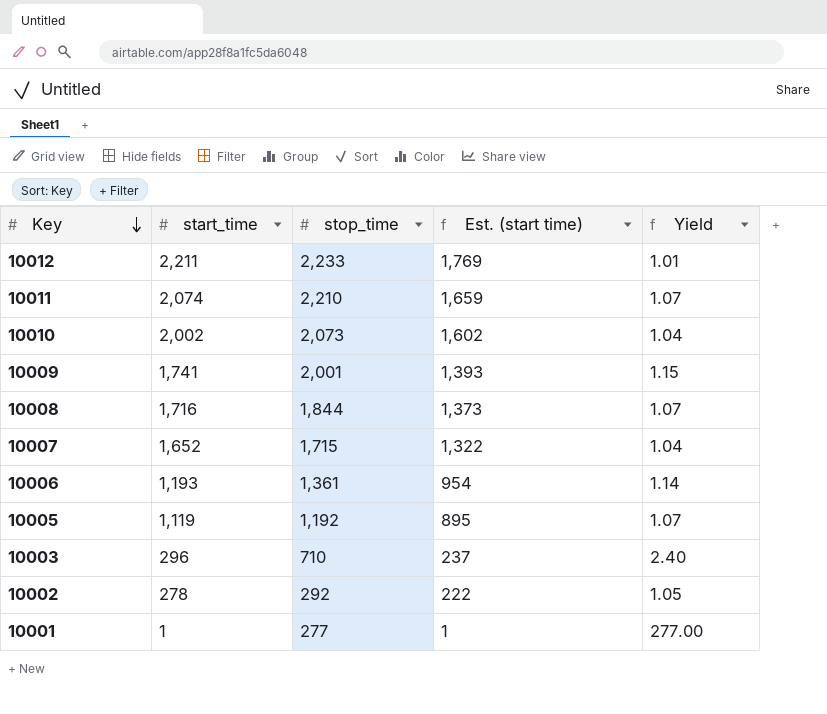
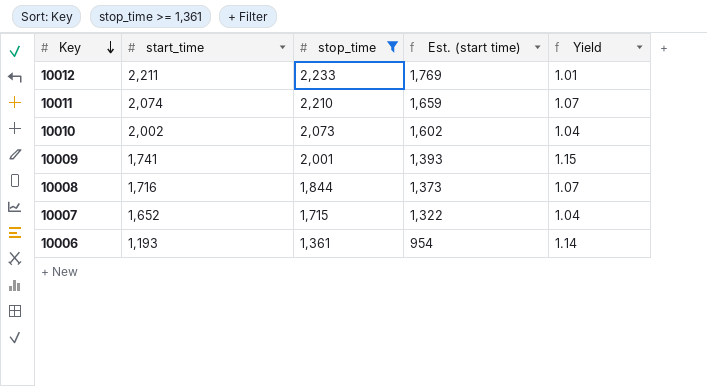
filter: none -> stop_time >= 1,361

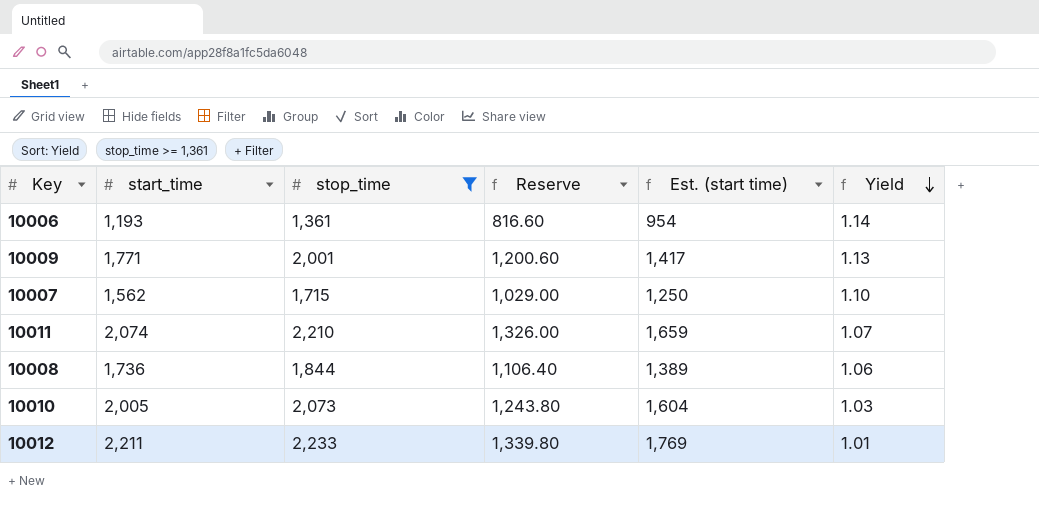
row order: Key descending -> Yield descending
column Reserve | formula: none -> [stop_time] * 0.6
10009 | start_time: 1,741 -> 1,771
10009 | Est. (start time): 1,393 -> 1,417
10009 | Yield: 1.15 -> 1.13
10007 | start_time: 1,652 -> 1,562
10007 | Est. (start time): 1,322 -> 1,250
10007 | Yield: 1.04 -> 1.10
10008 | start_time: 1,716 -> 1,736
10008 | Est. (start time): 1,373 -> 1,389
10008 | Yield: 1.07 -> 1.06
10010 | start_time: 2,002 -> 2,005
10010 | Est. (start time): 1,602 -> 1,604
10010 | Yield: 1.04 -> 1.03

